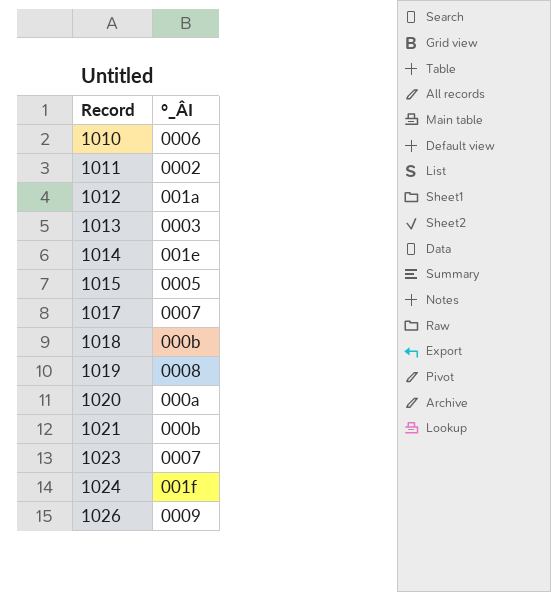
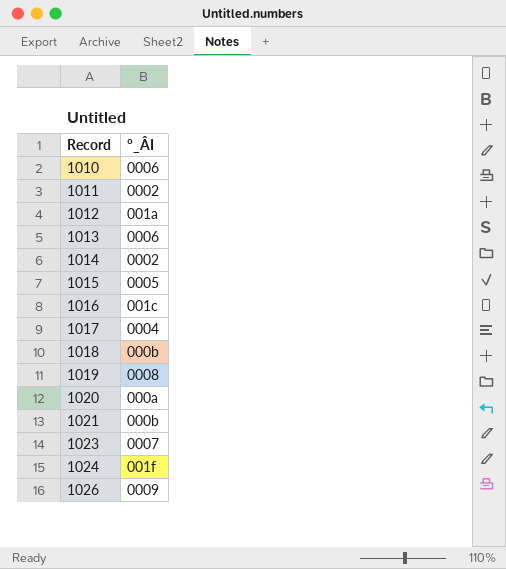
1013 | °_ÂI: 0003 -> 0006
1014 | °_ÂI: 001e -> 0002
row 1016: none -> 001c
1017 | °_ÂI: 0007 -> 0004

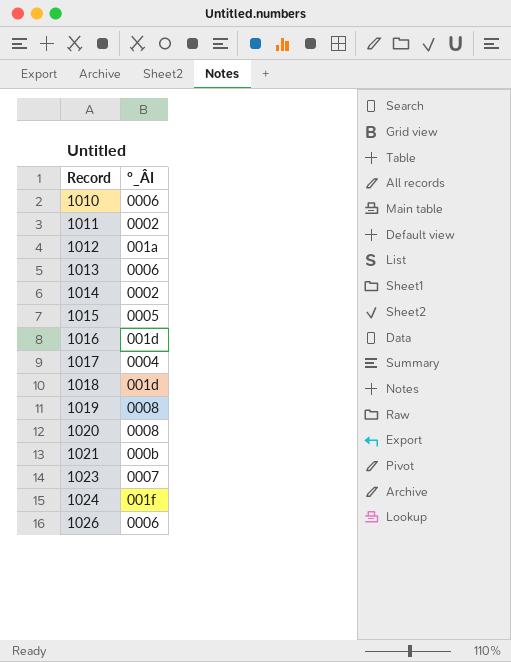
1016 | °_ÂI: 001c -> 001d
1018 | °_ÂI: 000b -> 001d
1020 | °_ÂI: 000a -> 0008
1026 | °_ÂI: 0009 -> 0006

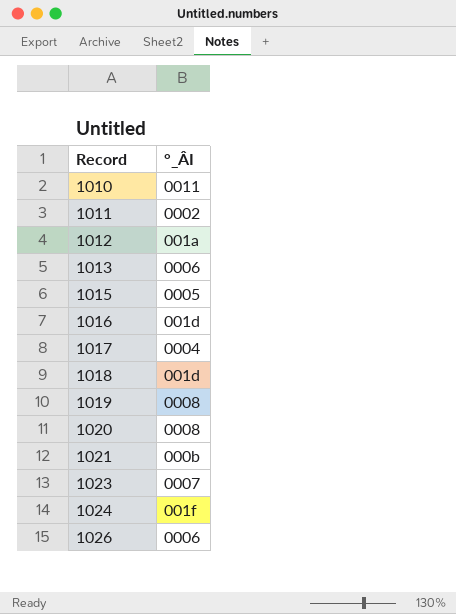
row 1014: 0002 -> none
1010 | °_ÂI: 0006 -> 0011

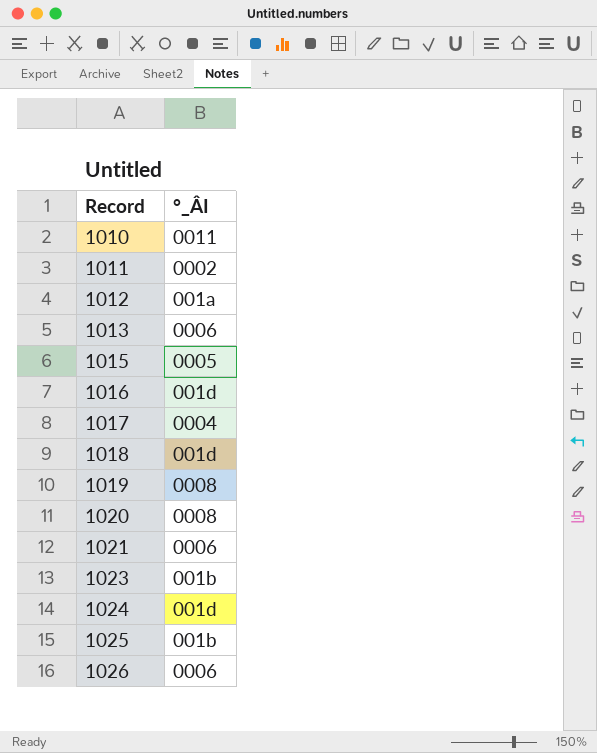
1021 | °_ÂI: 000b -> 0006
1023 | °_ÂI: 0007 -> 001b
1024 | °_ÂI: 001f -> 001d
row 1025: none -> 001b

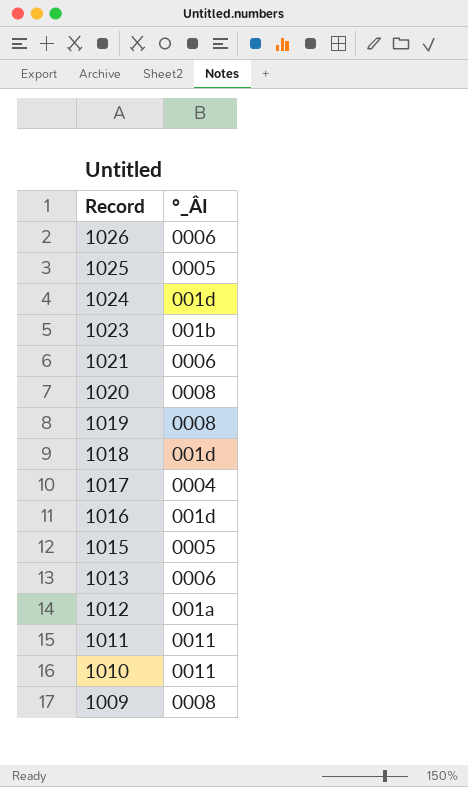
row order: Record ascending -> Record descending
1025 | °_ÂI: 001b -> 0005
1011 | °_ÂI: 0002 -> 0011
row 1009: none -> 0008

